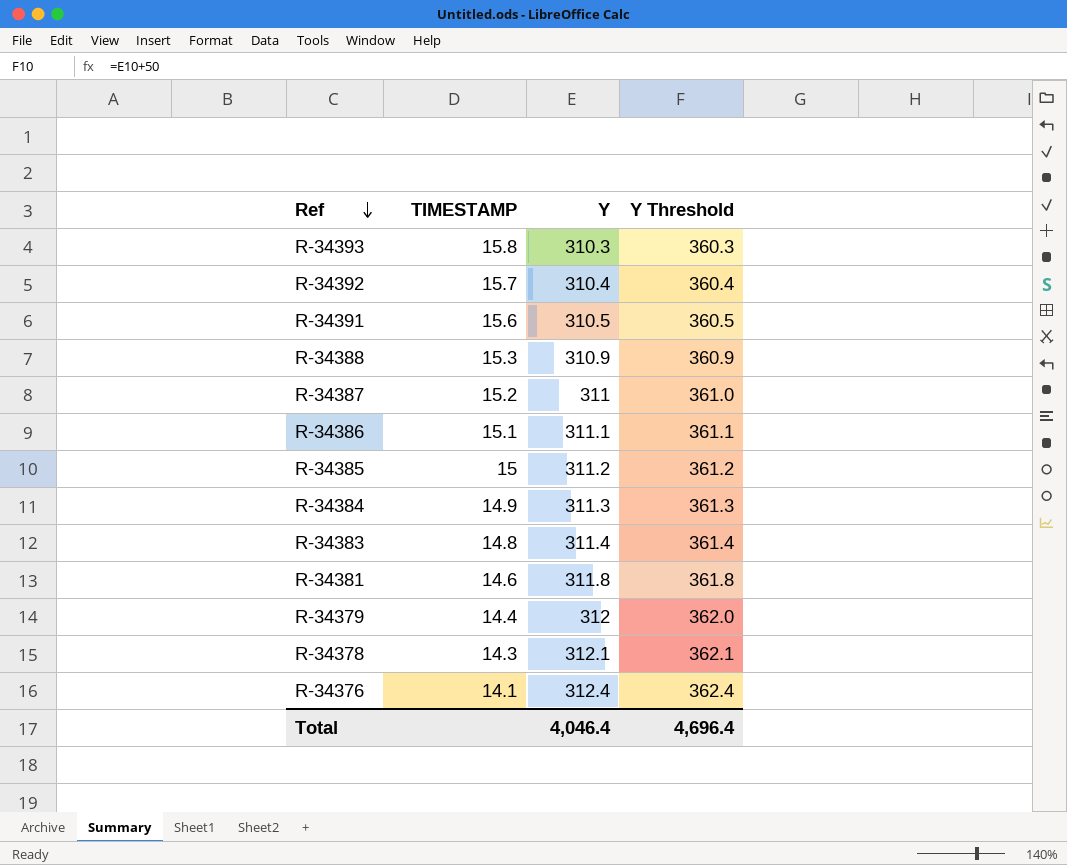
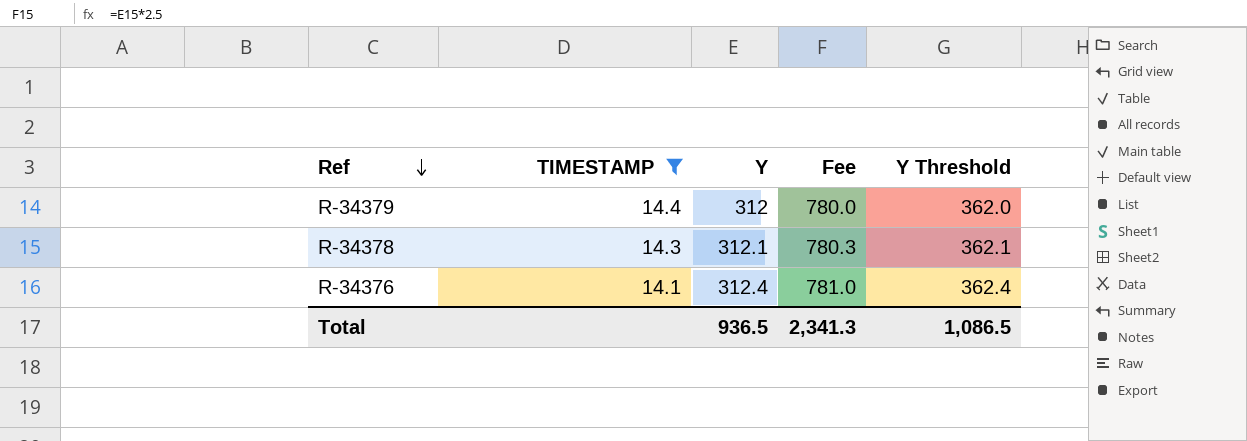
filter: none -> TIMESTAMP <= 14.4
column Fee | formula: none -> [Y] * 2.5
Total | Y: 4,046.4 -> 936.5
Total | Y Threshold: 4,696.4 -> 1,086.5

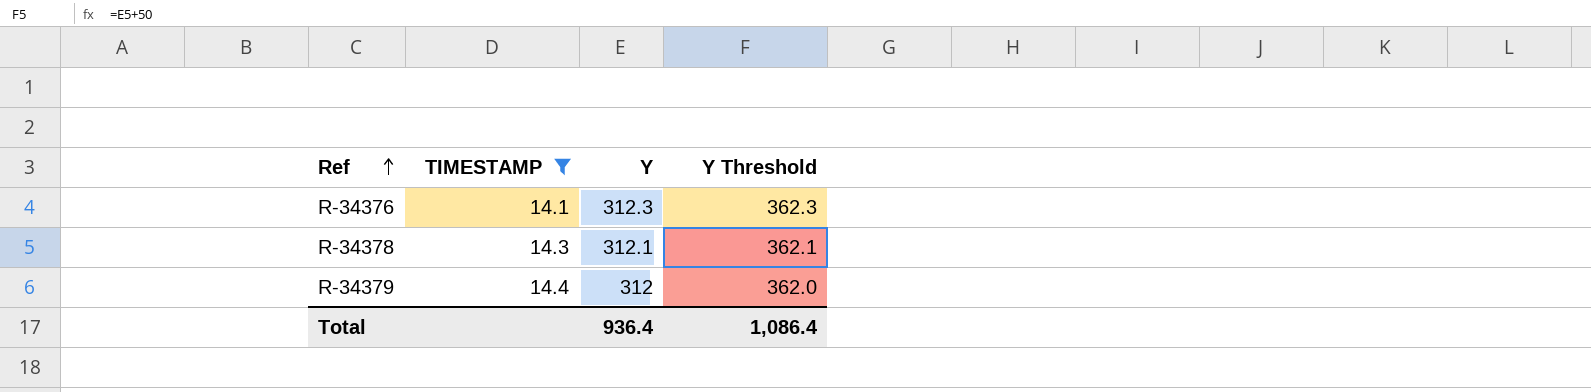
row order: Ref descending -> Ref ascending
column Fee | formula: [Y] * 2.5 -> none
R-34376 | Y: 312.4 -> 312.3
R-34376 | Y Threshold: 362.4 -> 362.3
Total | Y: 936.5 -> 936.4
Total | Y Threshold: 1,086.5 -> 1,086.4

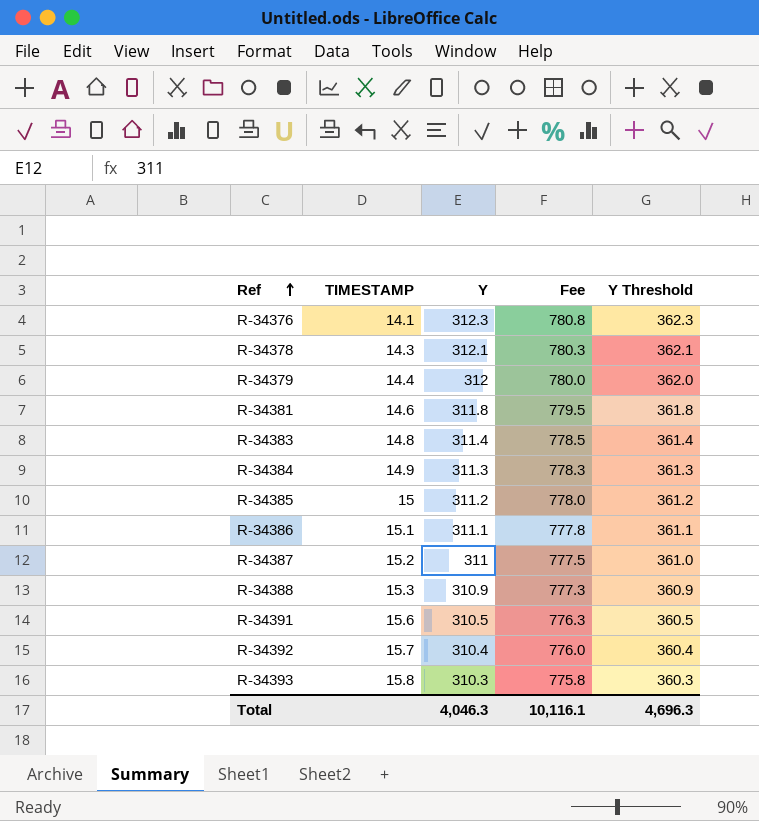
filter: TIMESTAMP <= 14.4 -> none
column Fee | formula: none -> [Y] * 2.5
Total | Y: 936.4 -> 4,046.3
Total | Y Threshold: 1,086.4 -> 4,696.3

